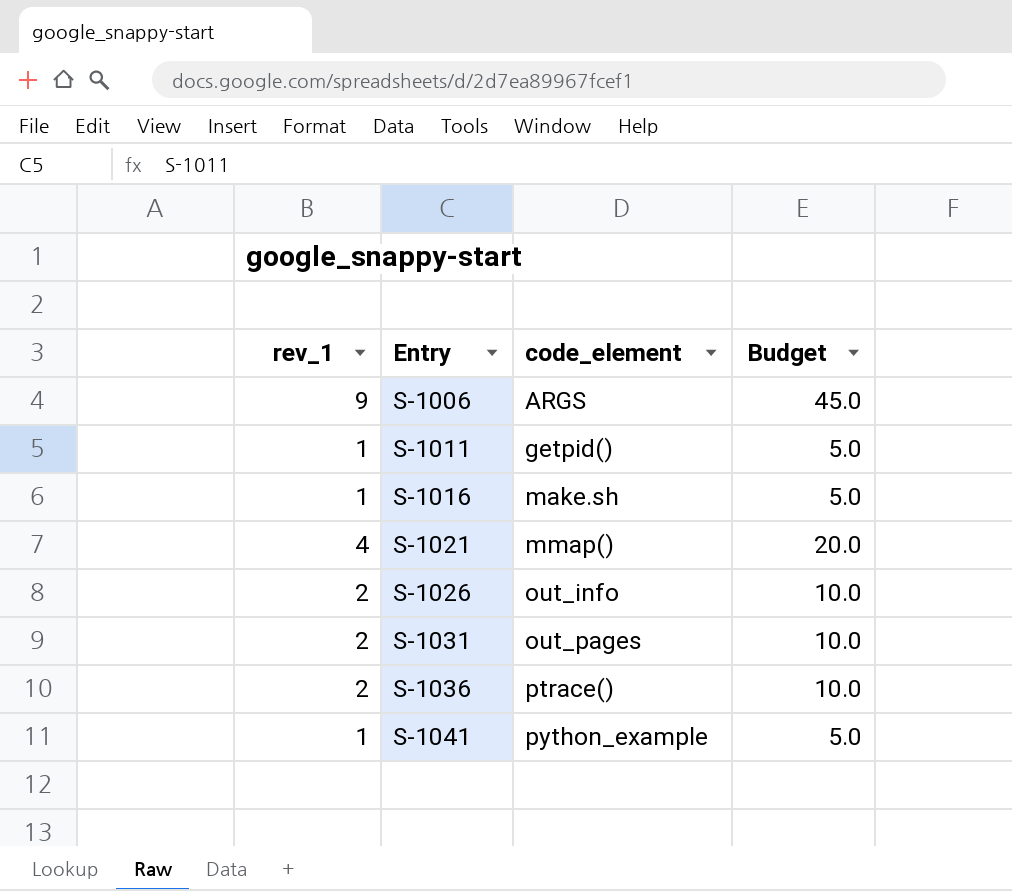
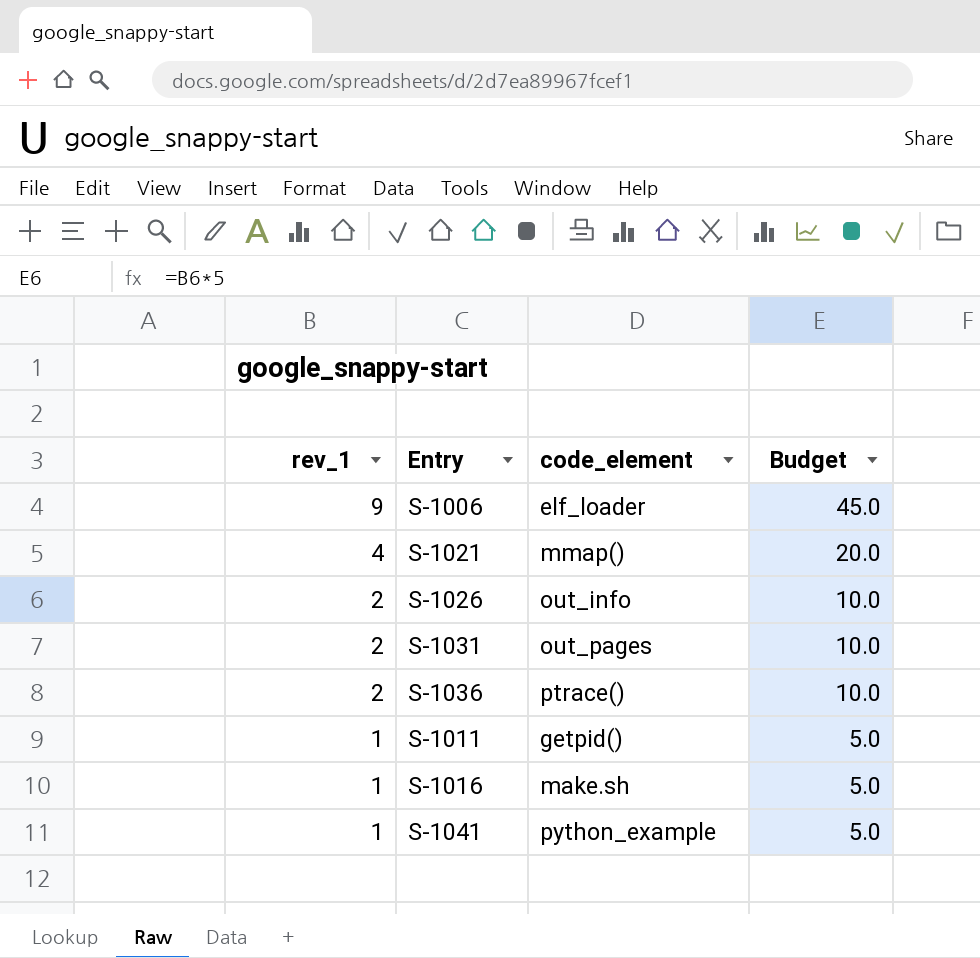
row order: Entry ascending -> rev_1 descending
S-1006 | code_element: ARGS -> elf_loader

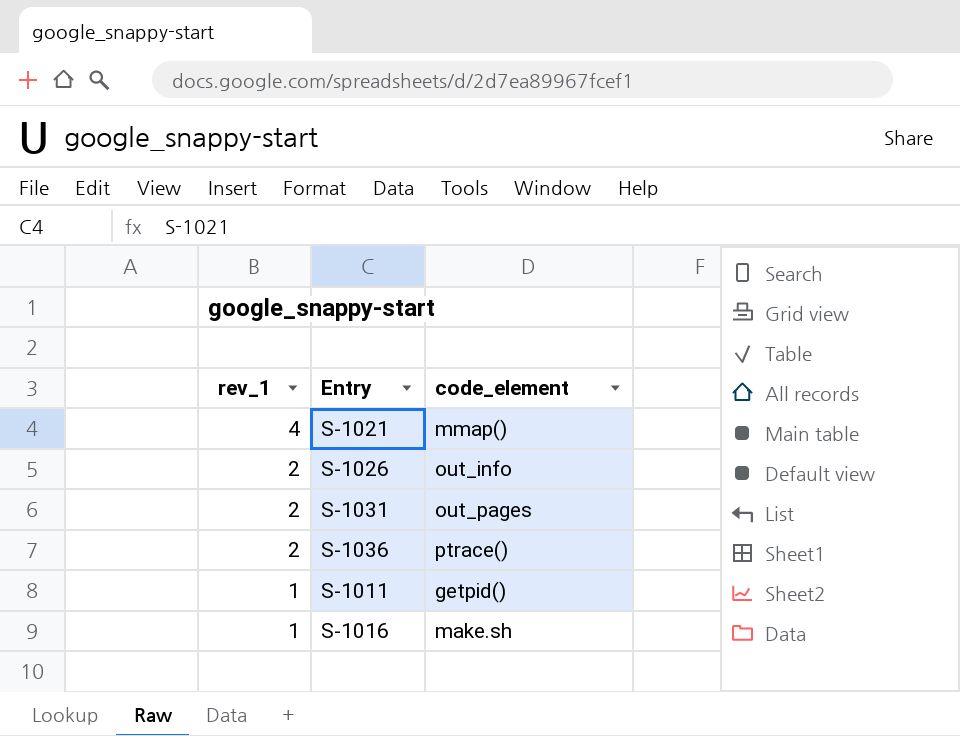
column Budget | formula: [rev_1] * 5 -> none
row S-1006: 9 | elf_loader | 45.0 -> none
row S-1041: 1 | python_example | 5.0 -> none

